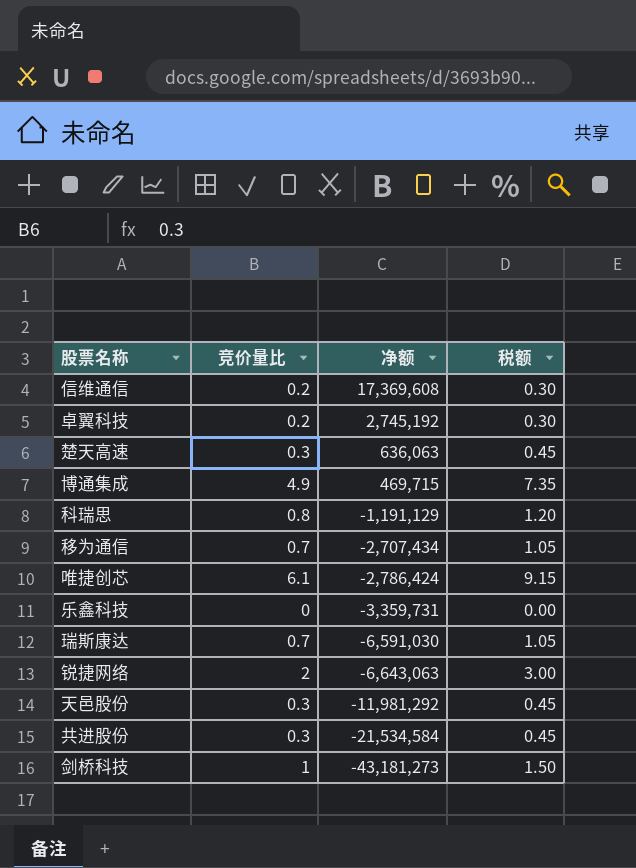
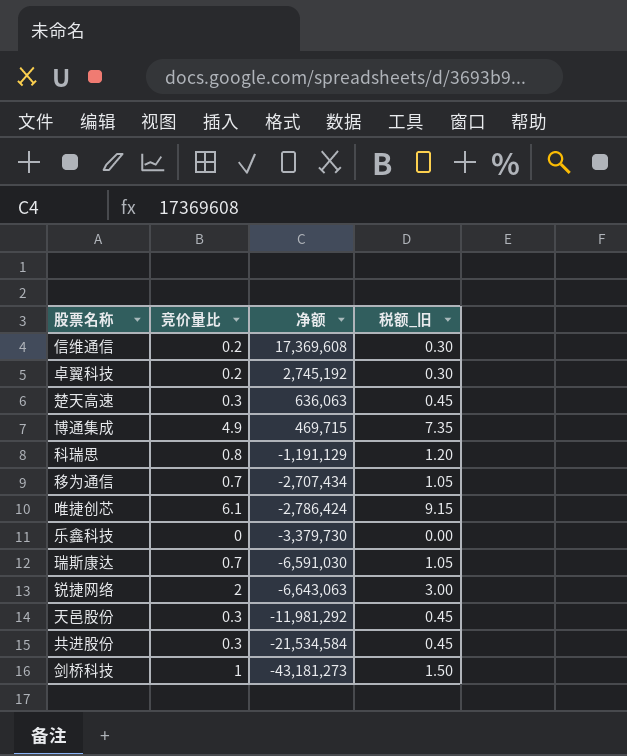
column name: 税额 -> 税额_旧
乐鑫科技 | 净额: -3,359,731 -> -3,379,730

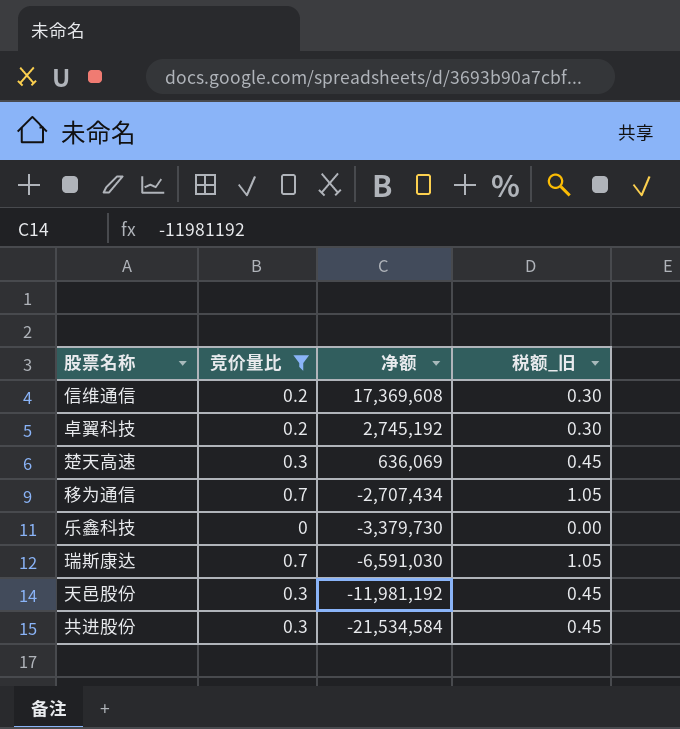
filter: none -> 竞价量比 <= 0.7
楚天高速 | 净额: 636,063 -> 636,069
天邑股份 | 净额: -11,981,292 -> -11,981,192

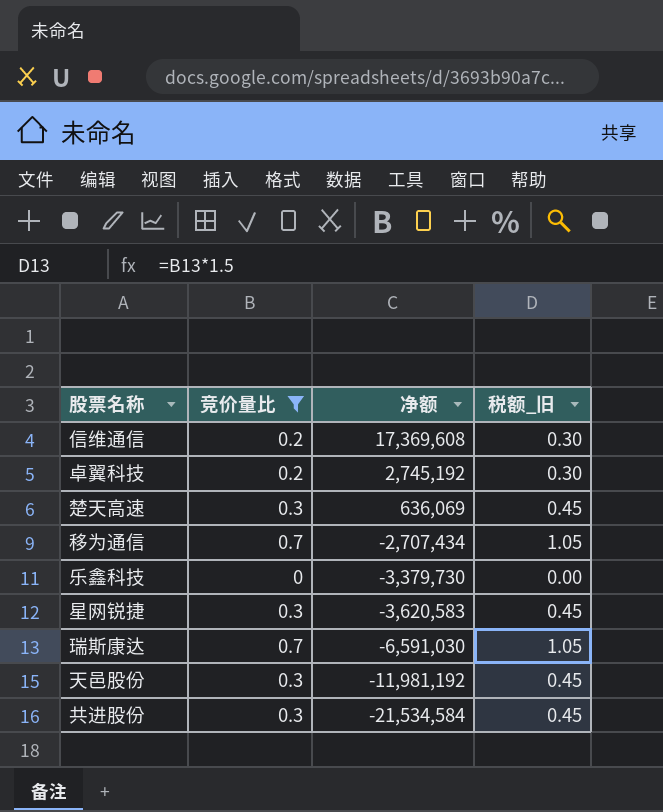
row 星网锐捷: none -> 0.3 | -3,620,583 | 0.45

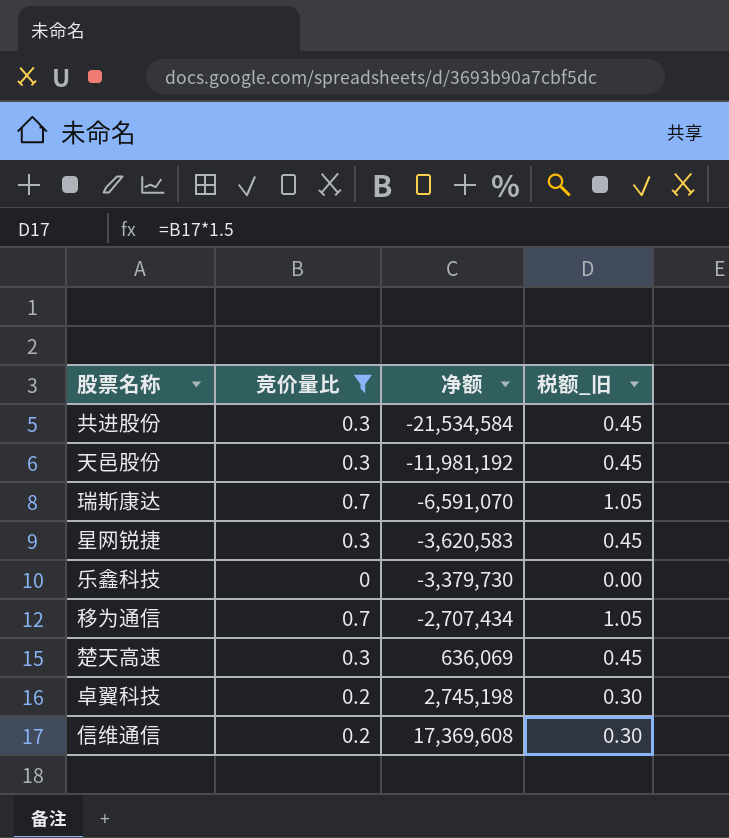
row order: 净额 descending -> 净额 ascending
瑞斯康达 | 净额: -6,591,030 -> -6,591,070
卓翼科技 | 净额: 2,745,192 -> 2,745,198

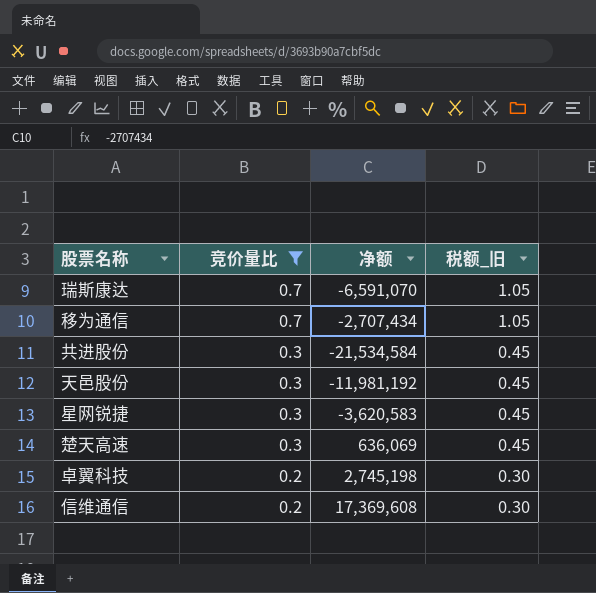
row order: 净额 ascending -> 竞价量比 descending
row 乐鑫科技: 0 | -3,379,730 | 0.00 -> none

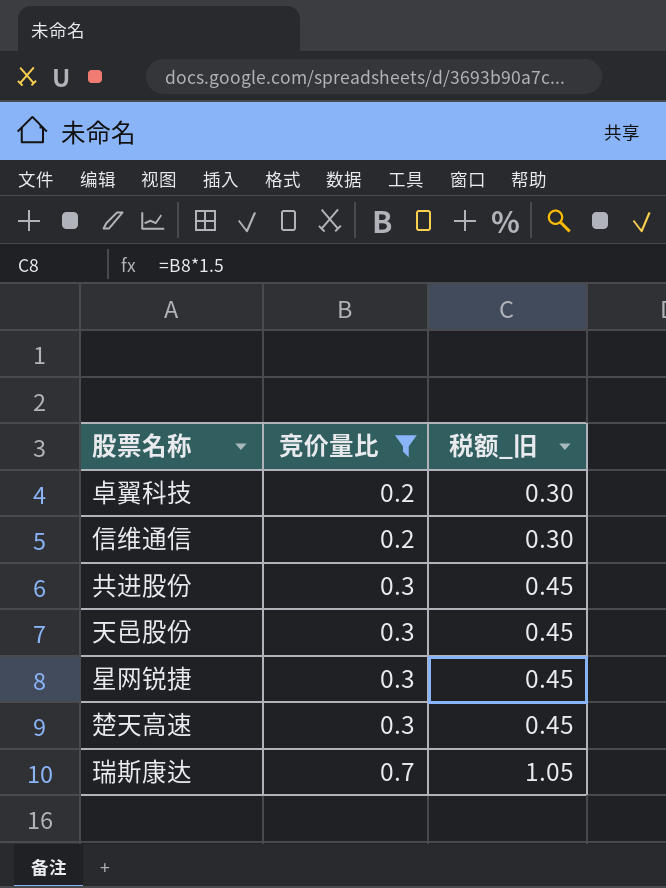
row order: 竞价量比 descending -> 竞价量比 ascending
column 净额 | position: 3 -> none
row 移为通信: 0.7 | -2,707,434 | 1.05 -> none

